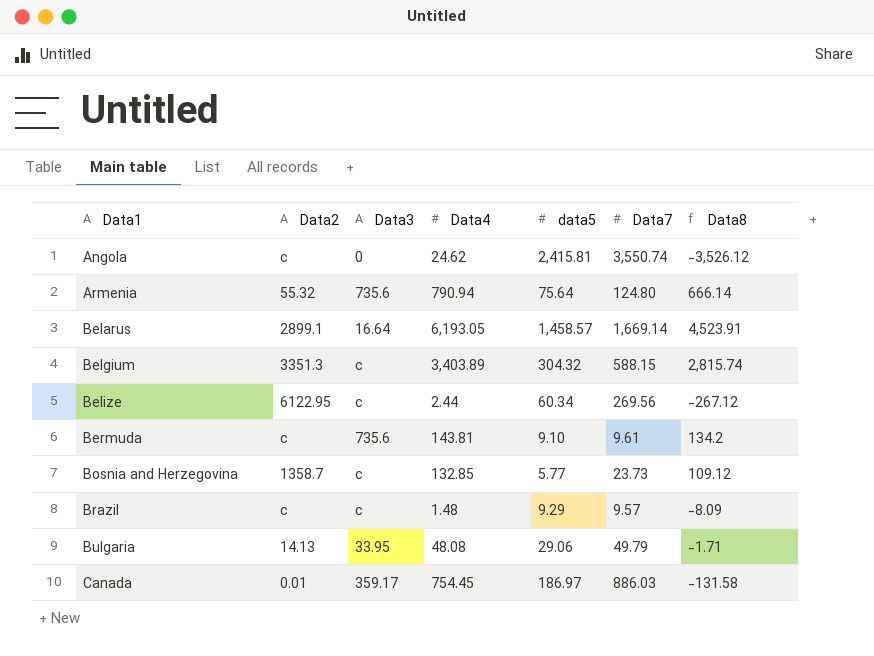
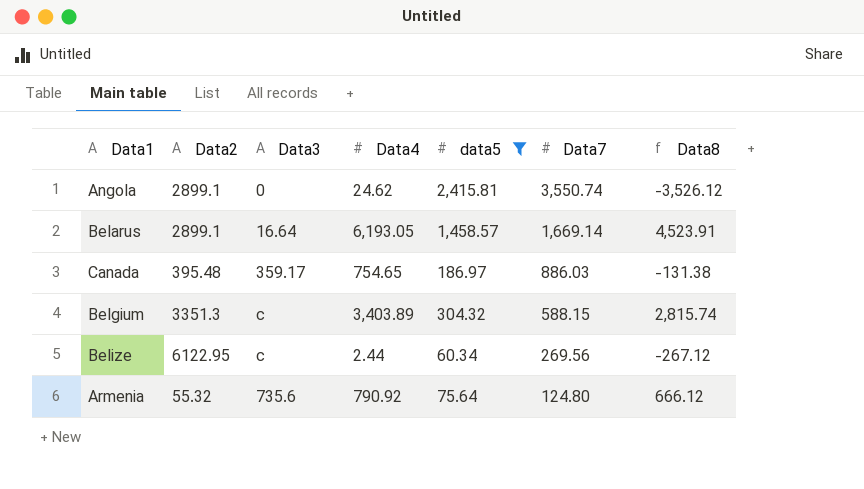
filter: none -> data5 >= 60.34
row order: Data1 ascending -> Data7 descending
Angola | Data2: c -> 2899.1
Canada | Data2: 0.01 -> 395.48
Canada | Data4: 754.45 -> 754.65
Canada | Data8: -131.58 -> -131.38
Armenia | Data4: 790.94 -> 790.92
Armenia | Data8: 666.14 -> 666.12

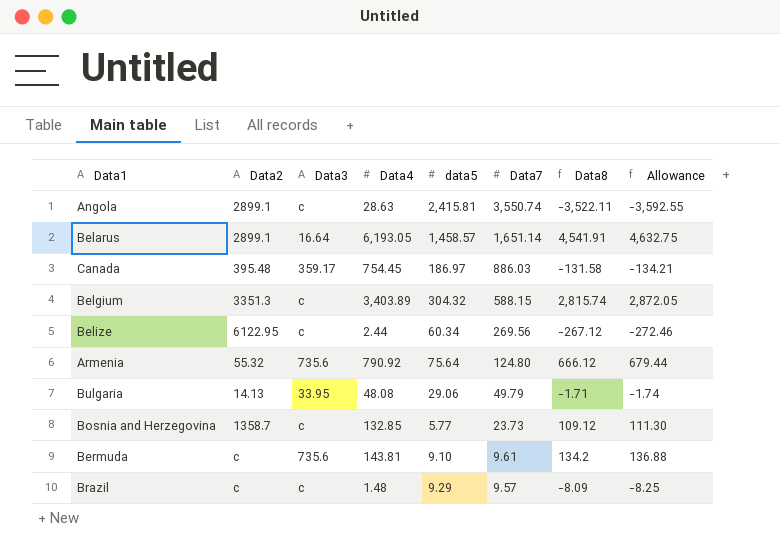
filter: data5 >= 60.34 -> none
column Allowance | formula: none -> [Data8] * 1.02
Angola | Data3: 0 -> c
Angola | Data4: 24.62 -> 28.63
Angola | Data8: -3,526.12 -> -3,522.11
Belarus | Data7: 1,669.14 -> 1,651.14
Belarus | Data8: 4,523.91 -> 4,541.91
Canada | Data4: 754.65 -> 754.45
Canada | Data8: -131.38 -> -131.58

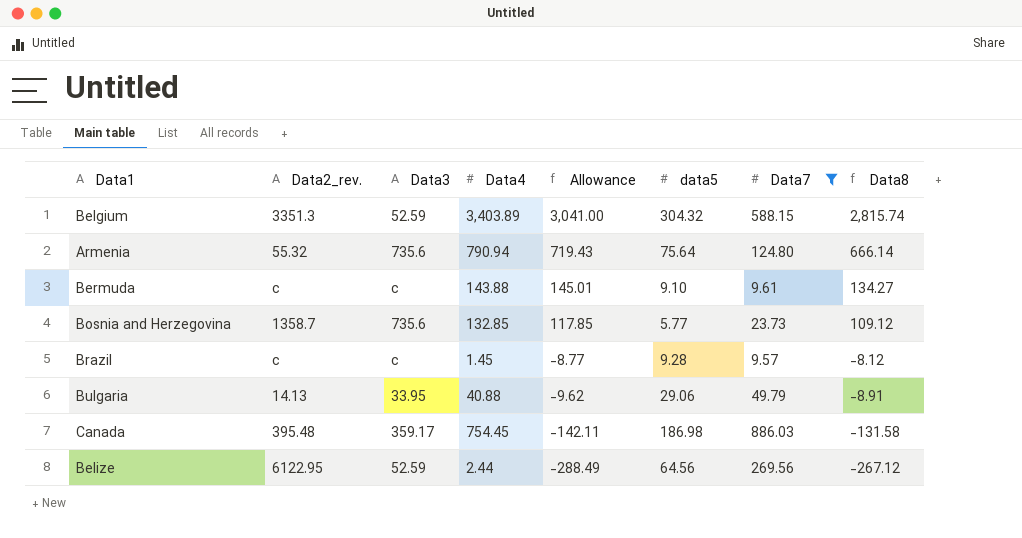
filter: none -> Data7 <= 886.03
row order: Data7 descending -> Allowance descending
column name: Data2 -> Data2_rev.
column Allowance | formula: [Data8] * 1.02 -> [Data8] * 1.08
column Allowance | position: 8 -> 5
Belgium | Data3: c -> 52.59
Armenia | Data4: 790.92 -> 790.94
Armenia | Data8: 666.12 -> 666.14
Bermuda | Data3: 735.6 -> c
Bermuda | Data4: 143.81 -> 143.88
Bermuda | Data8: 134.2 -> 134.27
Bosnia and Herzegovina | Data3: c -> 735.6
Brazil | Data4: 1.48 -> 1.45
Brazil | data5: 9.29 -> 9.28
Brazil | Data8: -8.09 -> -8.12
Bulgaria | Data4: 48.08 -> 40.88
Bulgaria | Data8: -1.71 -> -8.91
Canada | data5: 186.97 -> 186.98
Belize | Data3: c -> 52.59
Belize | data5: 60.34 -> 64.56

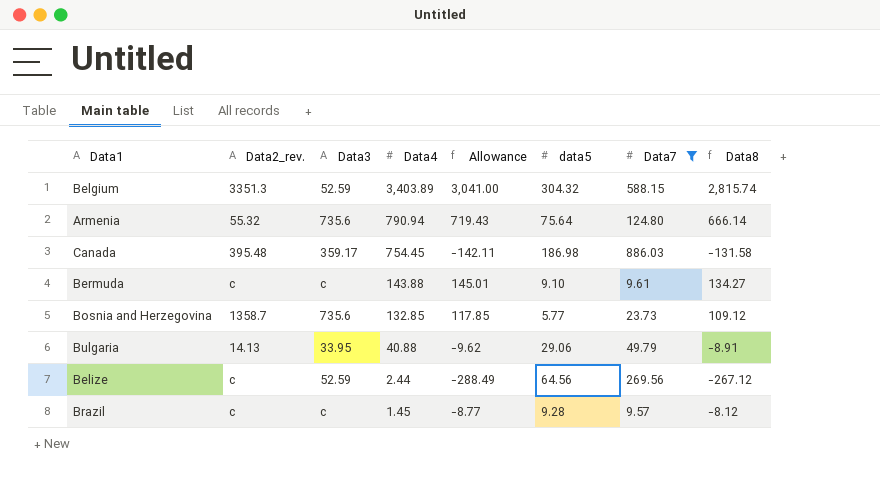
row order: Allowance descending -> Data4 descending
Belize | Data2_rev.: 6122.95 -> c

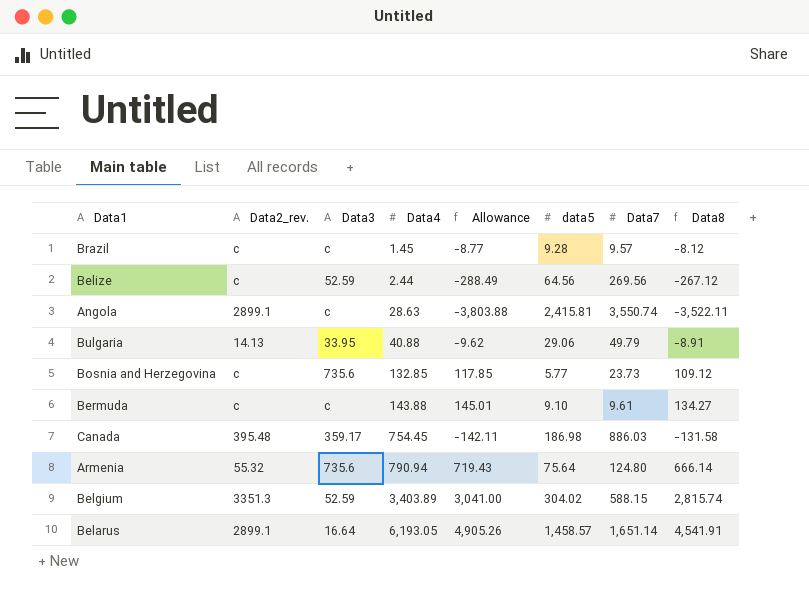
filter: Data7 <= 886.03 -> none
row order: Data4 descending -> Data4 ascending
Bosnia and Herzegovina | Data2_rev.: 1358.7 -> c
Belgium | data5: 304.32 -> 304.02

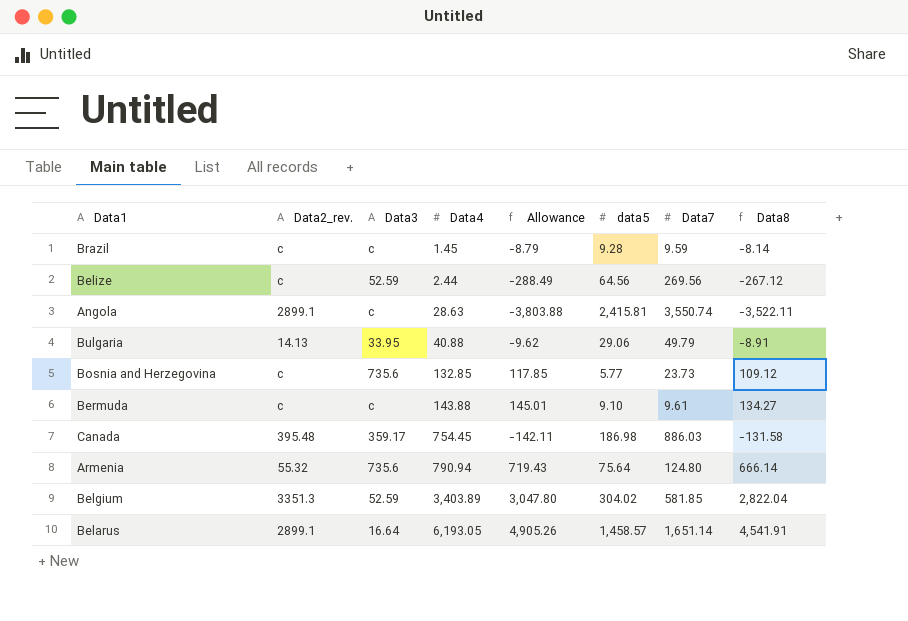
Brazil | Allowance: -8.77 -> -8.79
Brazil | Data7: 9.57 -> 9.59
Brazil | Data8: -8.12 -> -8.14
Belgium | Allowance: 3,041.00 -> 3,047.80
Belgium | Data7: 588.15 -> 581.85
Belgium | Data8: 2,815.74 -> 2,822.04

